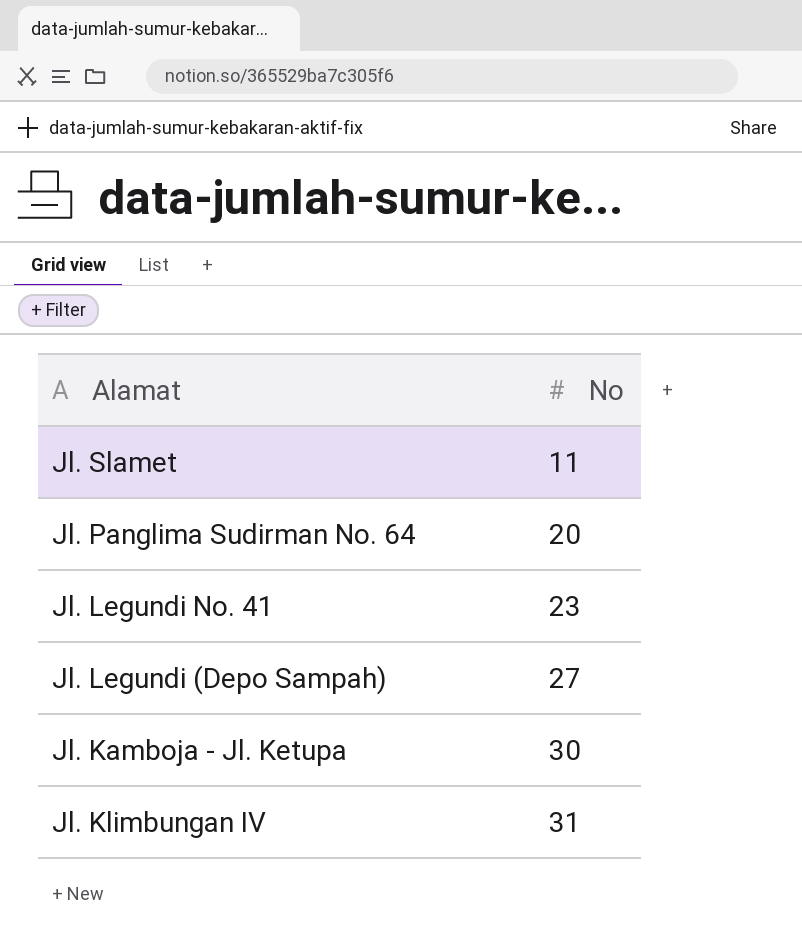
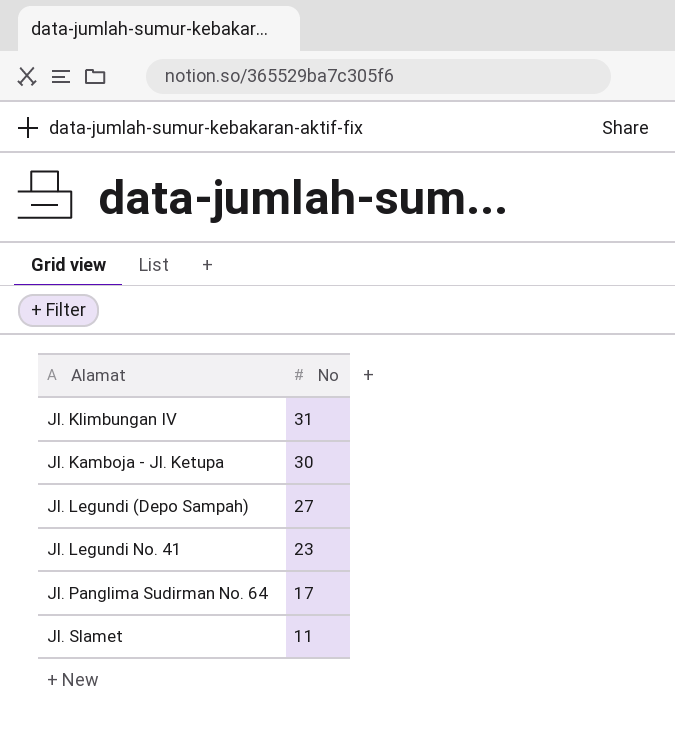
row order: No ascending -> No descending
Jl. Panglima Sudirman No. 64 | No: 20 -> 17

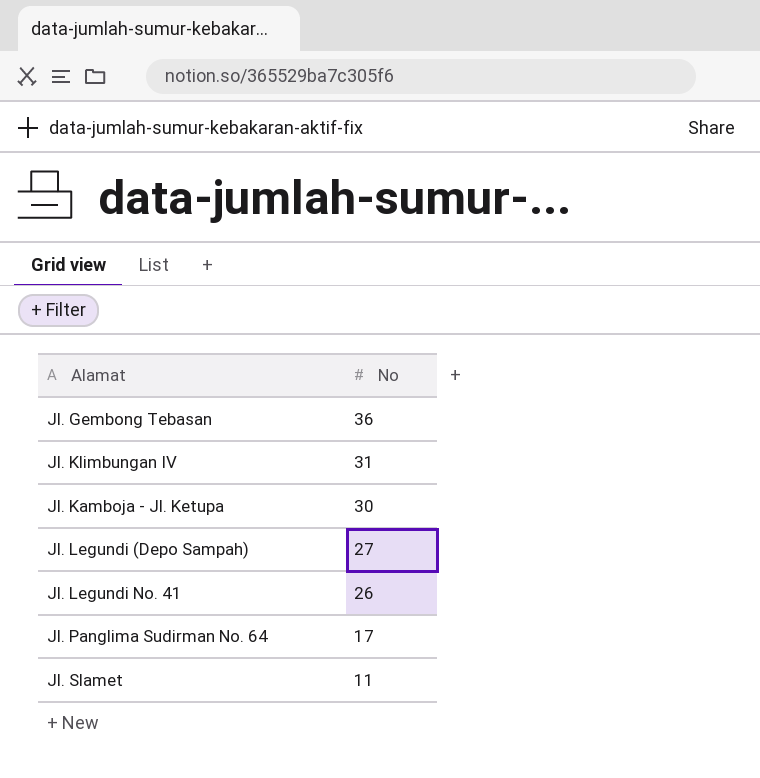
row Jl. Gembong Tebasan: none -> 36
Jl. Legundi No. 41 | No: 23 -> 26

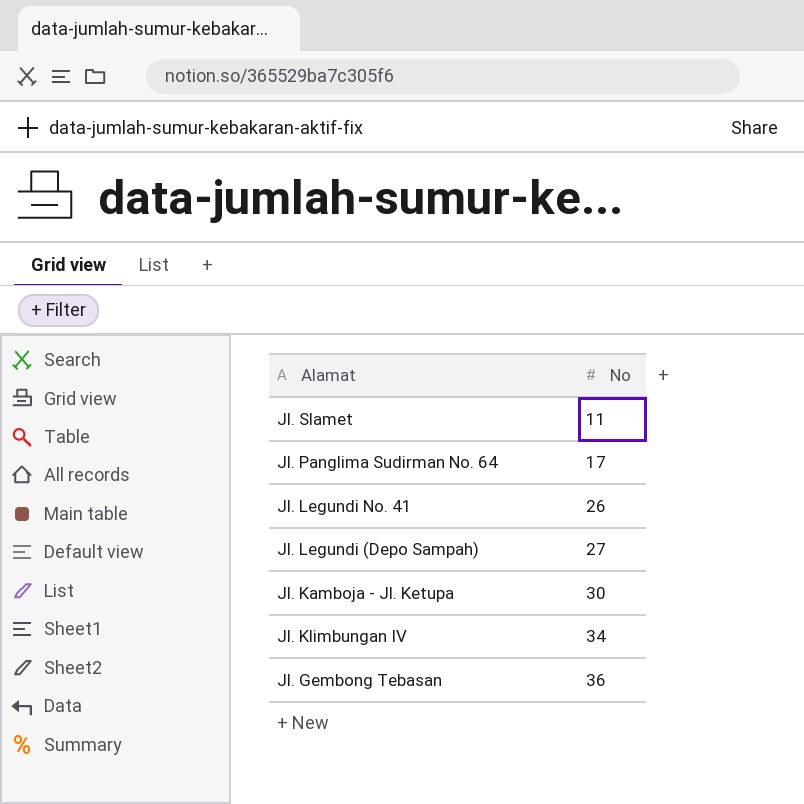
row order: No descending -> No ascending
Jl. Klimbungan IV | No: 31 -> 34

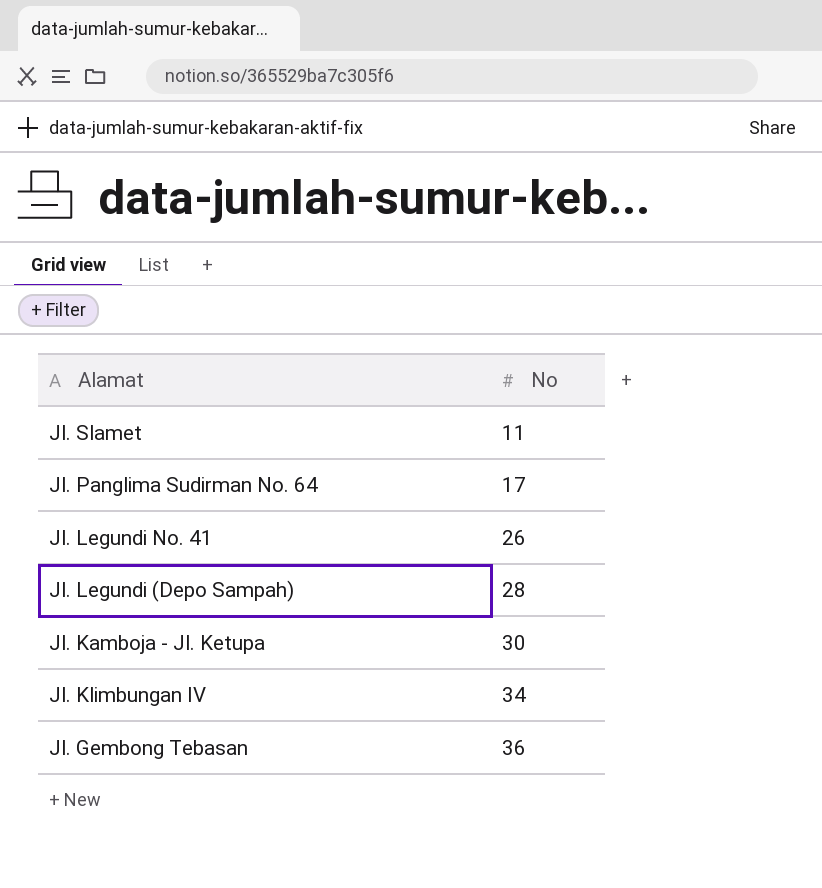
Jl. Legundi (Depo Sampah) | No: 27 -> 28

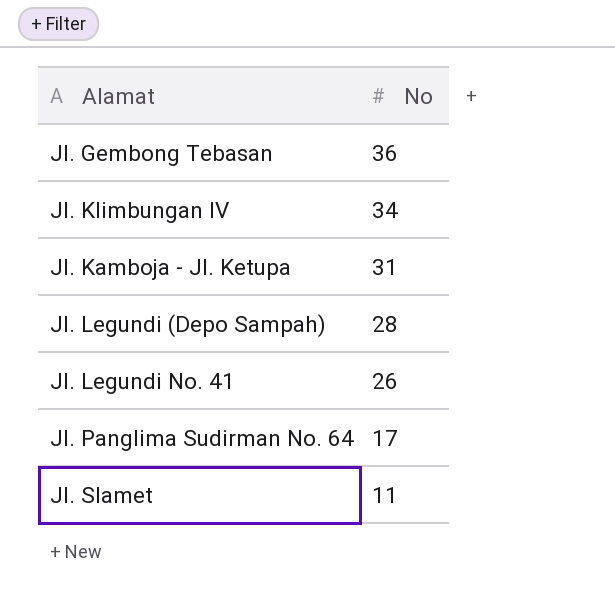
row order: No ascending -> No descending
Jl. Kamboja - Jl. Ketupa | No: 30 -> 31

